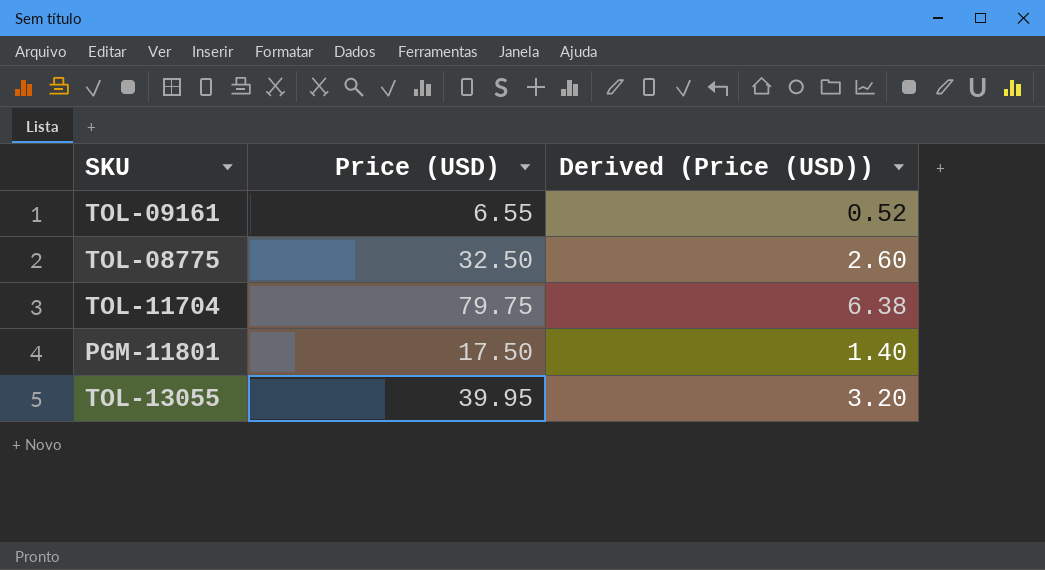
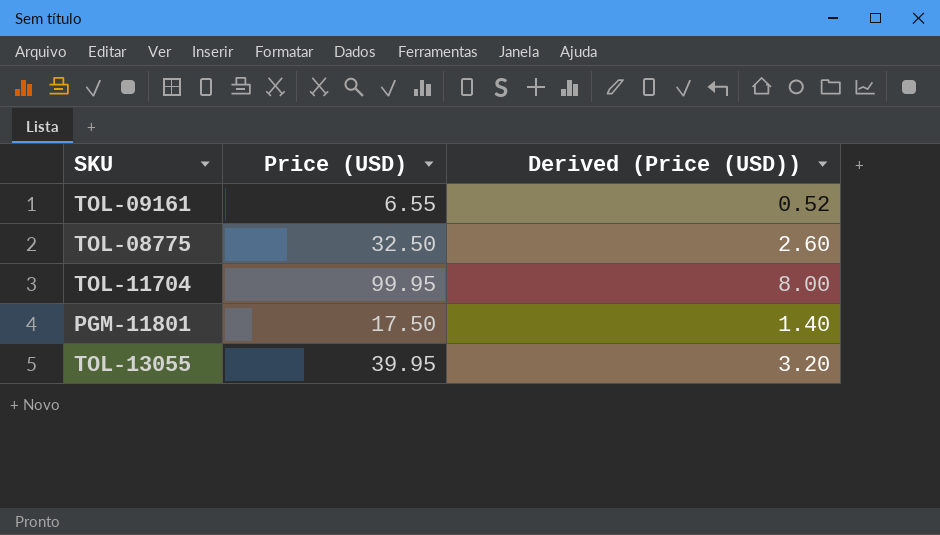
TOL-11704 | Price (USD): 79.75 -> 99.95
TOL-11704 | Derived (Price (USD)): 6.38 -> 8.00

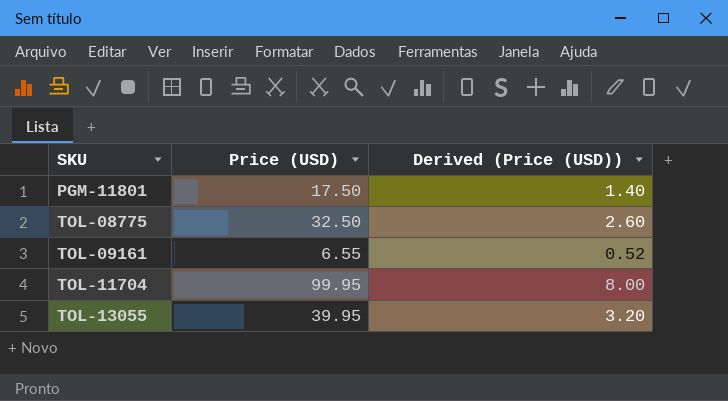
row order: none -> SKU ascending

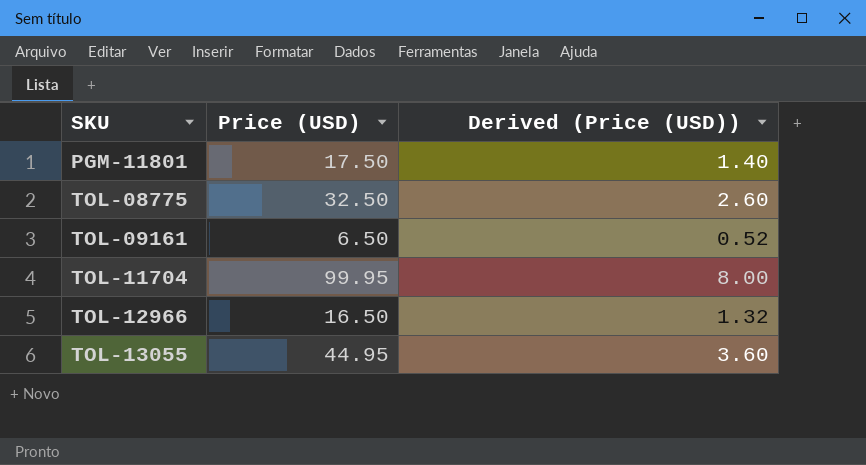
TOL-09161 | Price (USD): 6.55 -> 6.50
row TOL-12966: none -> 16.50 | 1.32
TOL-13055 | Price (USD): 39.95 -> 44.95
TOL-13055 | Derived (Price (USD)): 3.20 -> 3.60

